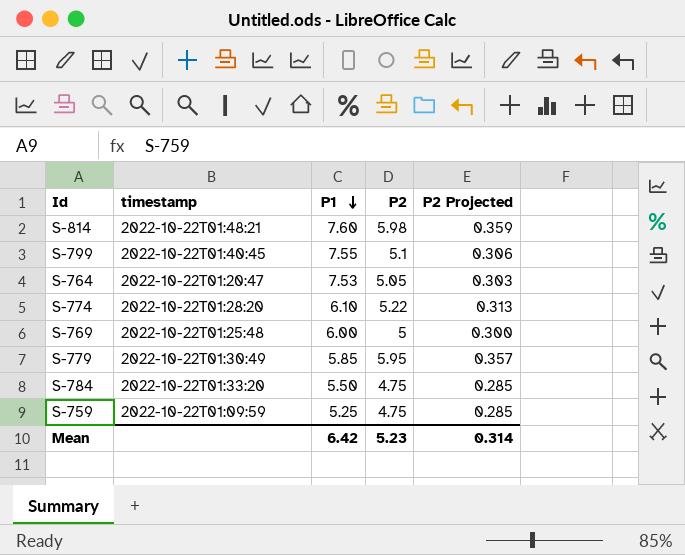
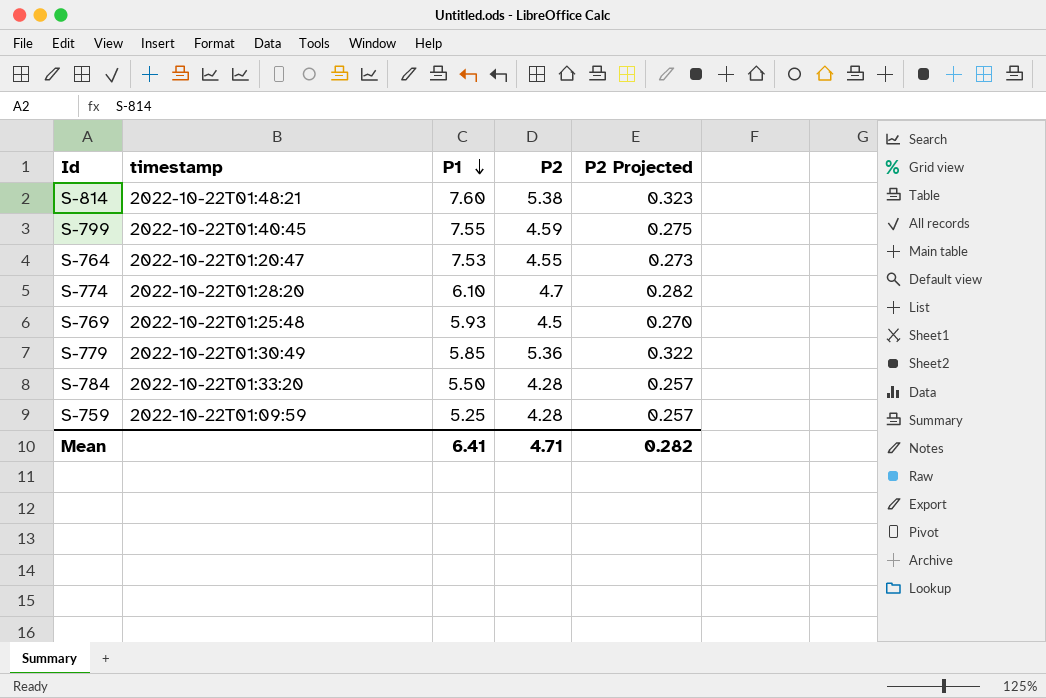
S-814 | P2: 5.98 -> 5.38
S-814 | P2 Projected: 0.359 -> 0.323
S-799 | P2: 5.1 -> 4.59
S-799 | P2 Projected: 0.306 -> 0.275
S-764 | P2: 5.05 -> 4.55
S-764 | P2 Projected: 0.303 -> 0.273
S-774 | P2: 5.22 -> 4.7
S-774 | P2 Projected: 0.313 -> 0.282
S-769 | P1: 6.00 -> 5.93
S-769 | P2: 5 -> 4.5
S-769 | P2 Projected: 0.300 -> 0.270
S-779 | P2: 5.95 -> 5.36
S-779 | P2 Projected: 0.357 -> 0.322
S-784 | P2: 4.75 -> 4.28
S-784 | P2 Projected: 0.285 -> 0.257
S-759 | P2: 4.75 -> 4.28
S-759 | P2 Projected: 0.285 -> 0.257
Mean | P1: 6.42 -> 6.41
Mean | P2: 5.23 -> 4.71
Mean | P2 Projected: 0.314 -> 0.282

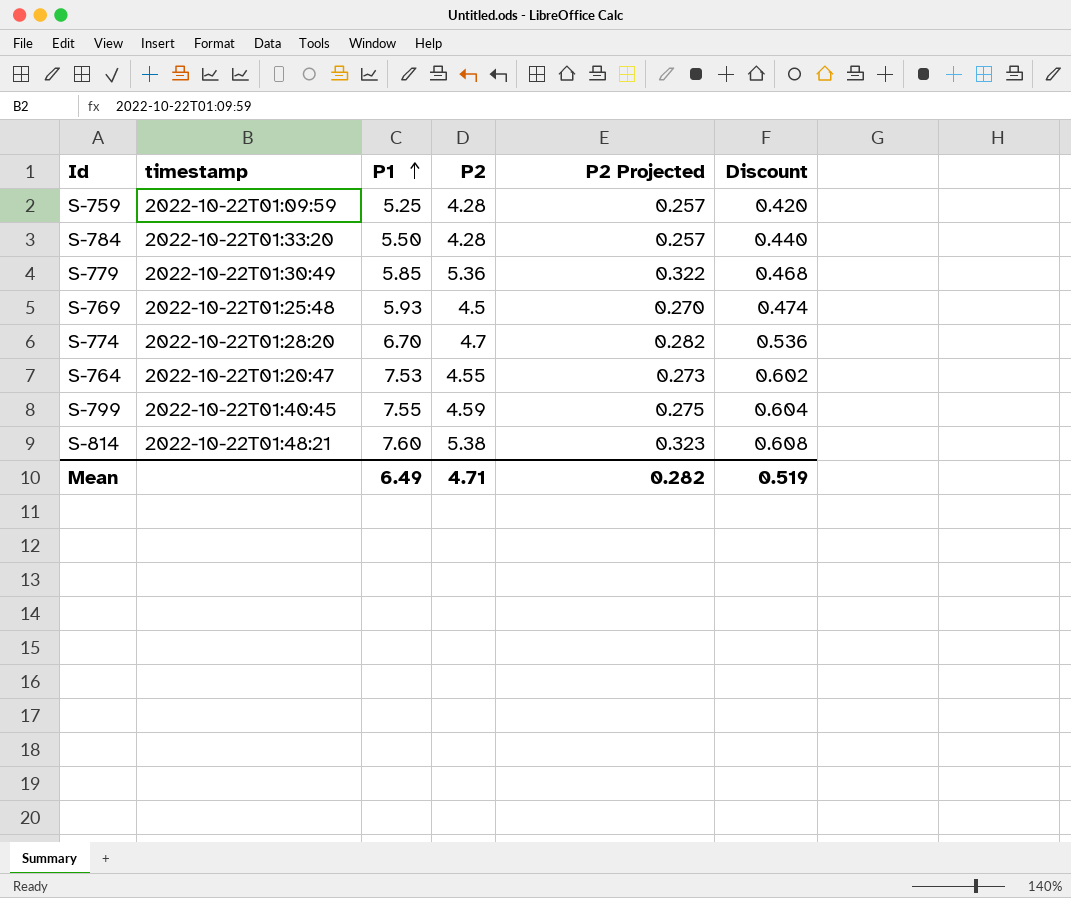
row order: P1 descending -> P1 ascending
column Discount | formula: none -> [P1] * 0.08
S-774 | P1: 6.10 -> 6.70
Mean | P1: 6.41 -> 6.49

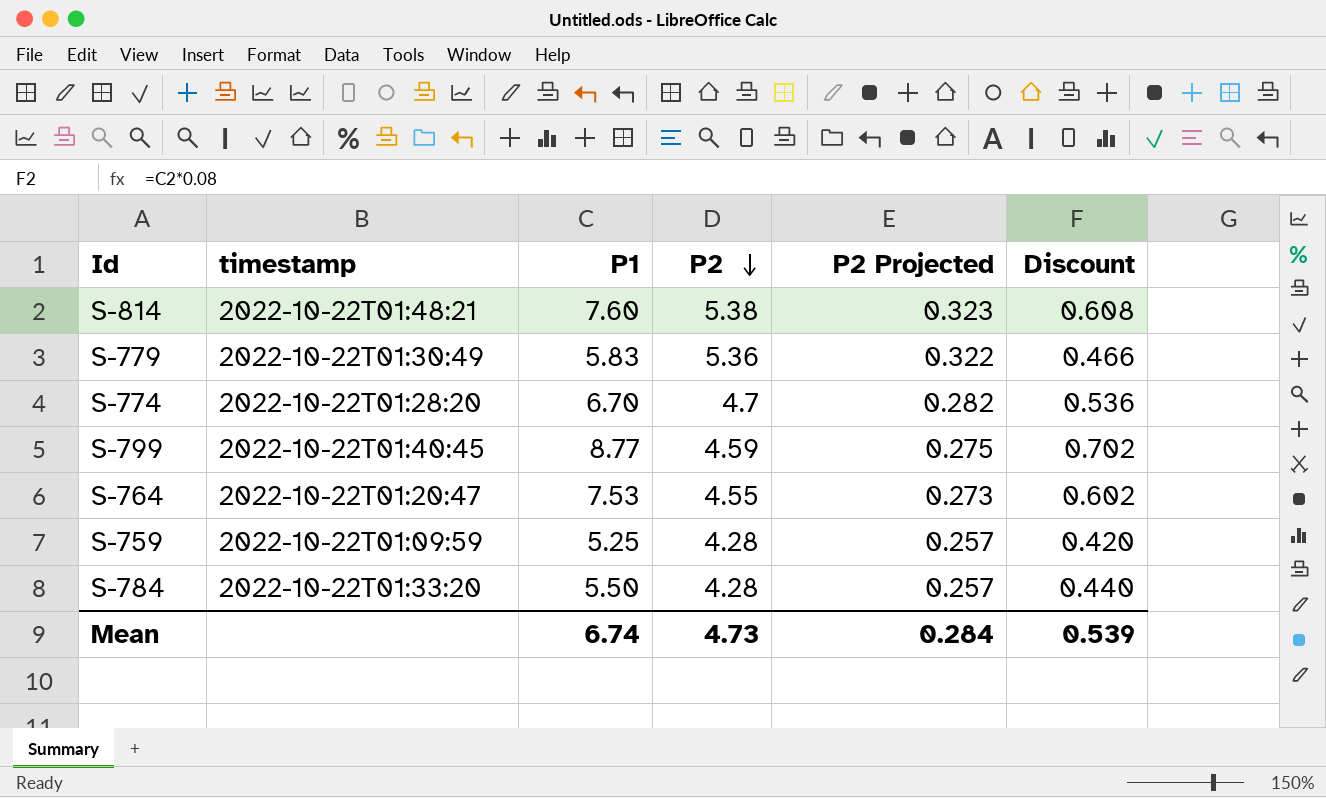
row order: P1 ascending -> P2 descending
row S-769: 2022-10-22T01:25:48 | 5.93 | 4.5 | 0.270 | 0.474 -> none
S-779 | P1: 5.85 -> 5.83
S-779 | Discount: 0.468 -> 0.466
S-799 | P1: 7.55 -> 8.77
S-799 | Discount: 0.604 -> 0.702
Mean | P1: 6.49 -> 6.74
Mean | P2: 4.71 -> 4.73
Mean | P2 Projected: 0.282 -> 0.284
Mean | Discount: 0.519 -> 0.539

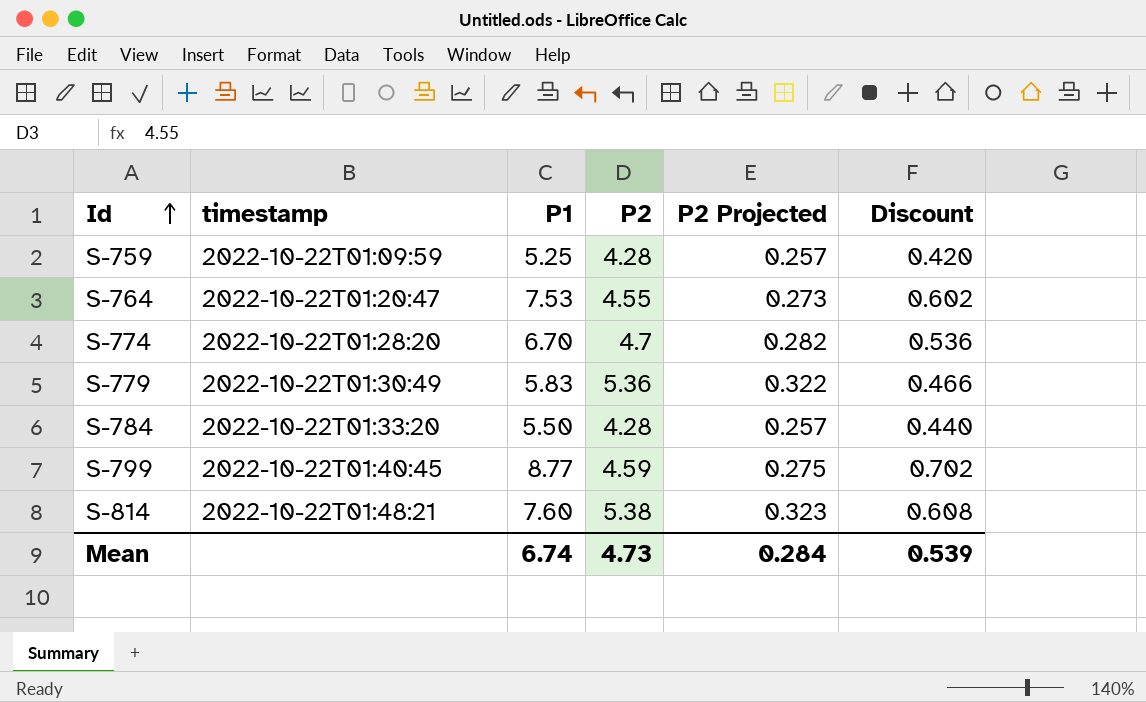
row order: P2 descending -> Id ascending

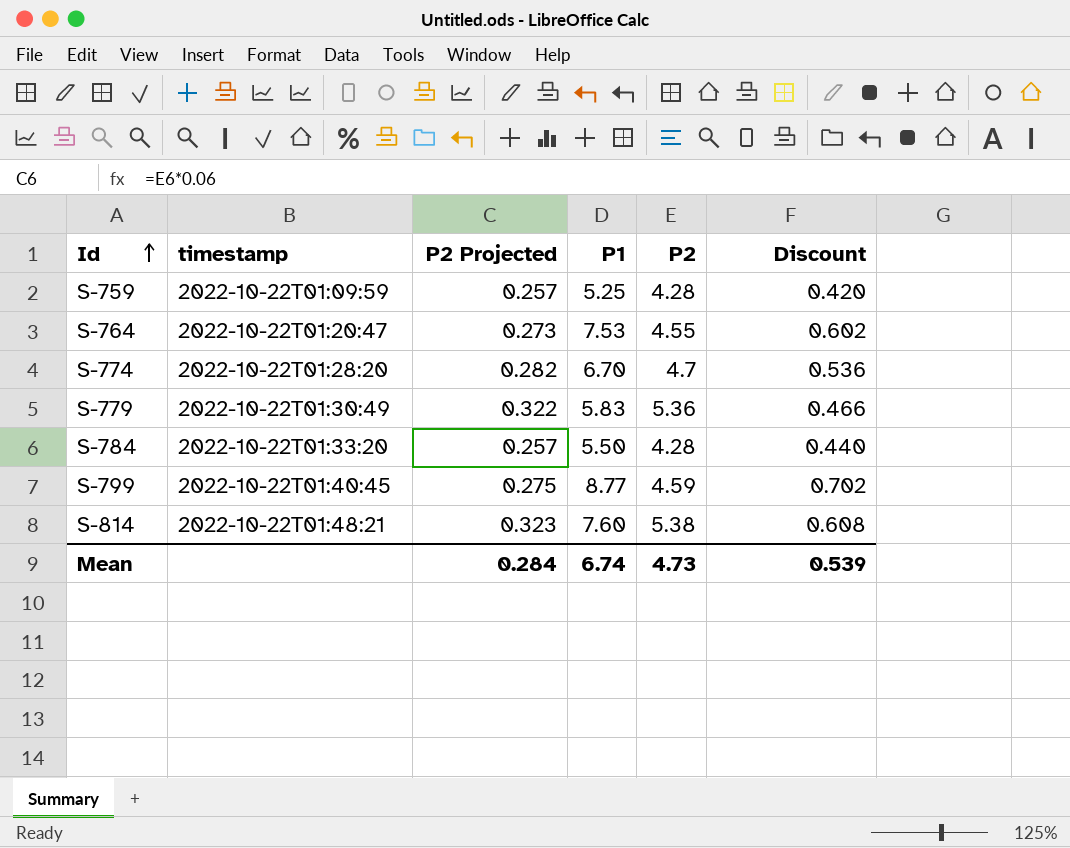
column P2 Projected | position: 5 -> 3

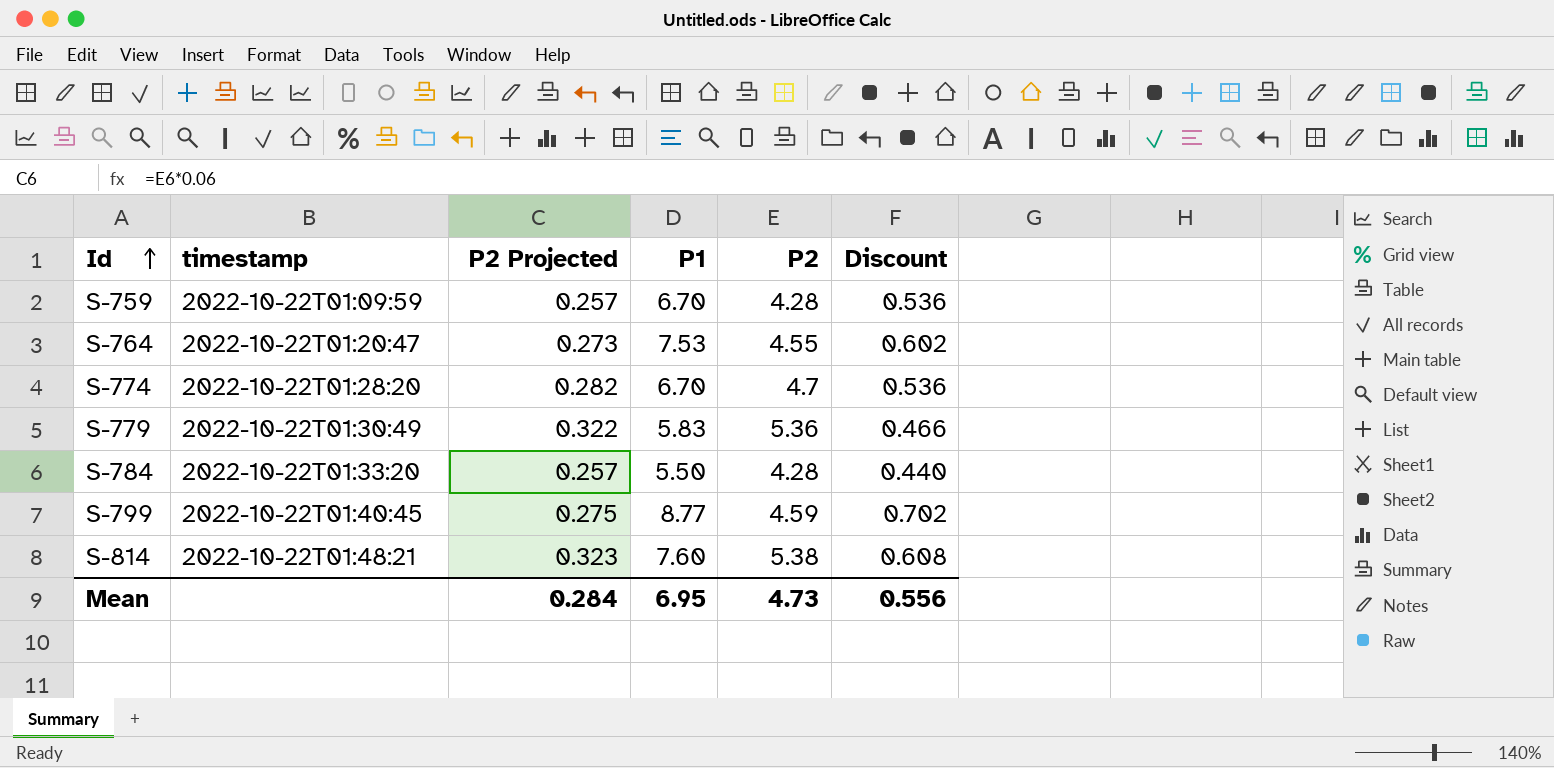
S-759 | P1: 5.25 -> 6.70
S-759 | Discount: 0.420 -> 0.536
Mean | P1: 6.74 -> 6.95
Mean | Discount: 0.539 -> 0.556

